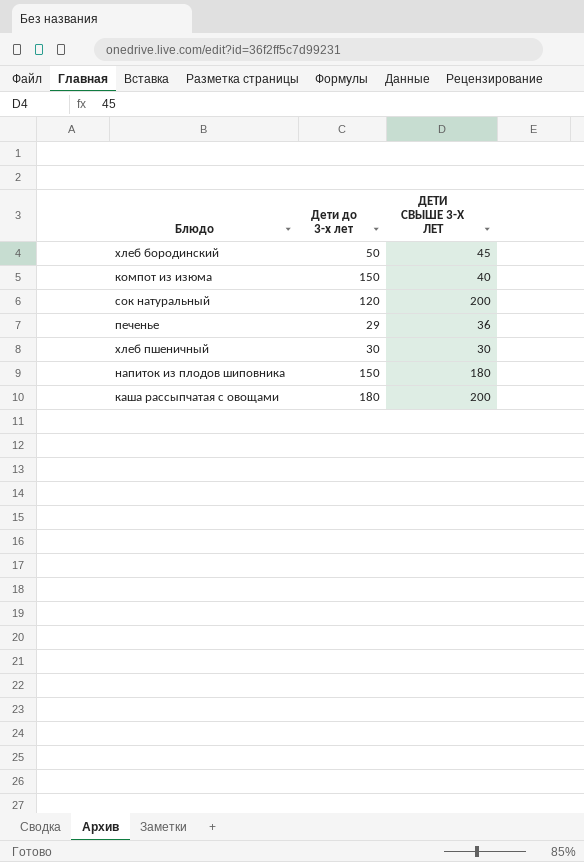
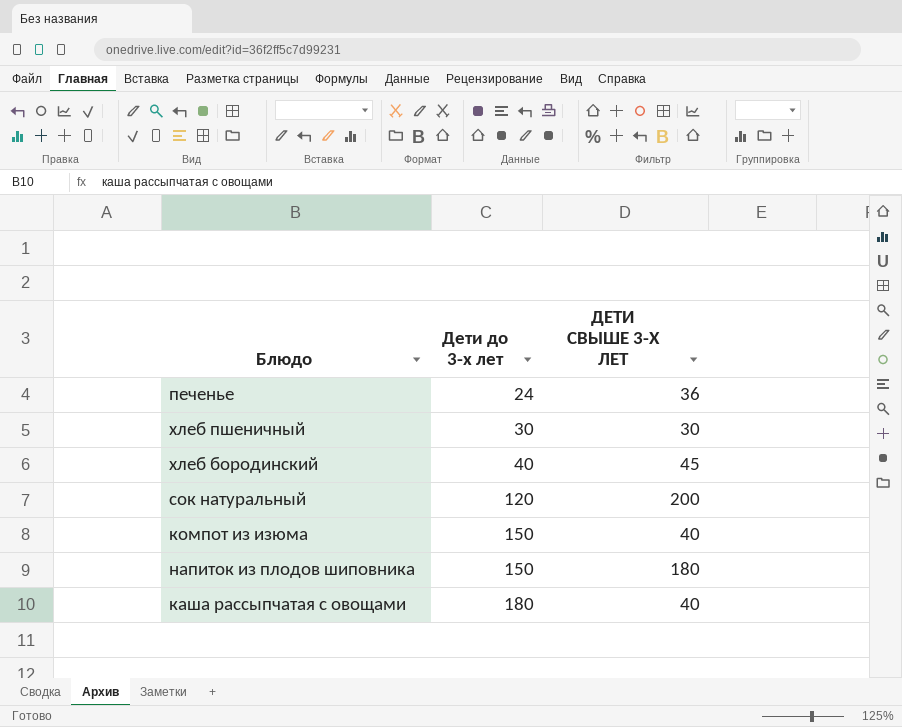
row order: none -> Дети до 3-х лет ascending
печенье | Дети до 3-х лет: 29 -> 24
хлеб бородинский | Дети до 3-х лет: 50 -> 40
каша рассыпчатая с овощами | ДЕТИ СВЫШЕ 3-Х ЛЕТ: 200 -> 40

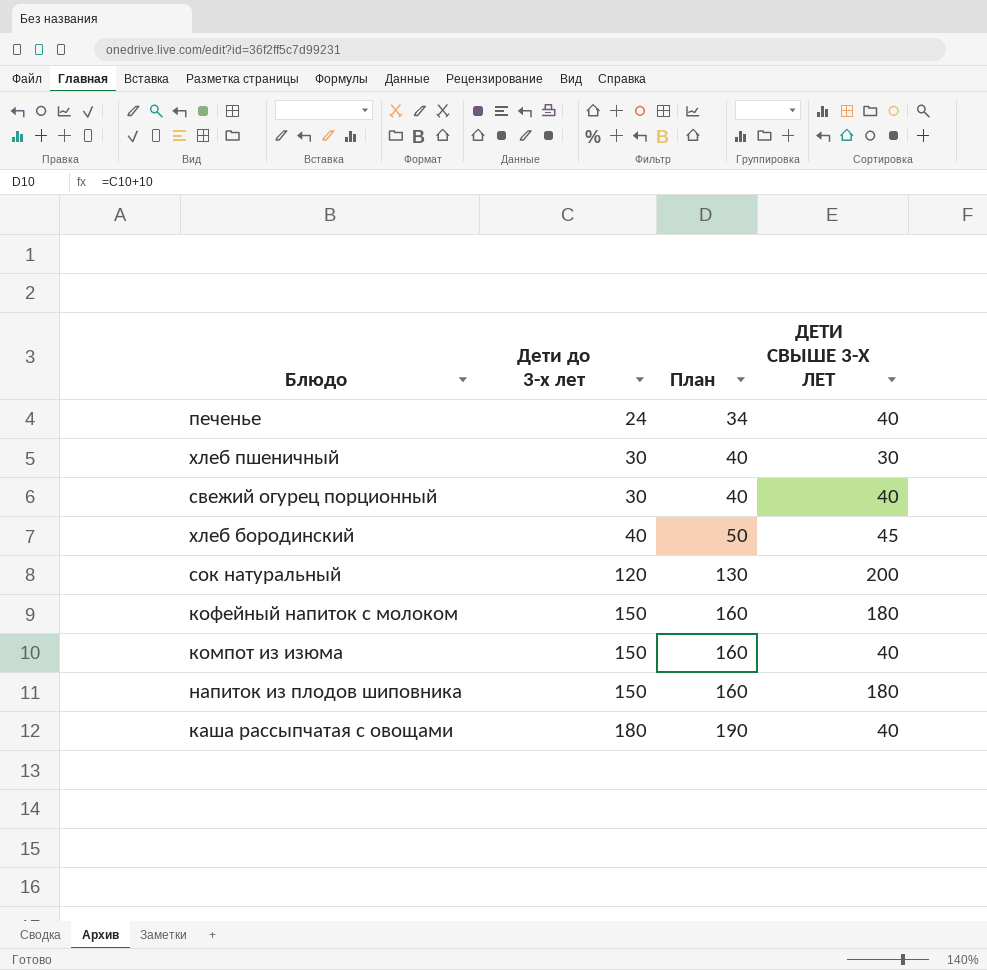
column План | formula: none -> [Дети до 3-х лет] + 10
печенье | ДЕТИ СВЫШЕ 3-Х ЛЕТ: 36 -> 40
row свежий огурец порционный: none -> 30 | 40 | 40
row кофейный напиток с молоком: none -> 150 | 160 | 180

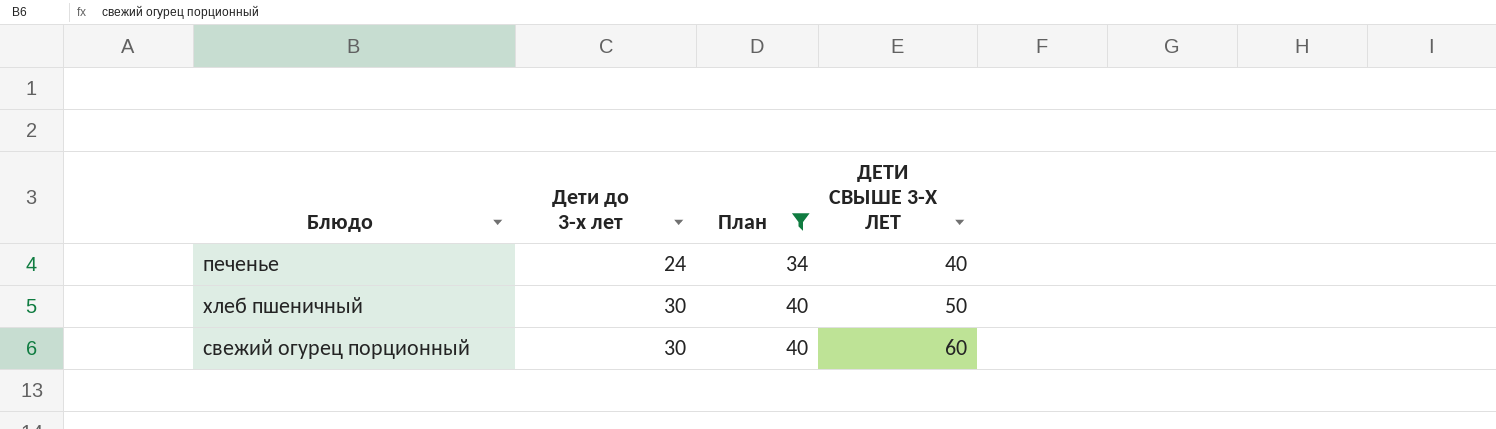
filter: none -> План <= 40
хлеб пшеничный | ДЕТИ СВЫШЕ 3-Х ЛЕТ: 30 -> 50
свежий огурец порционный | ДЕТИ СВЫШЕ 3-Х ЛЕТ: 40 -> 60

